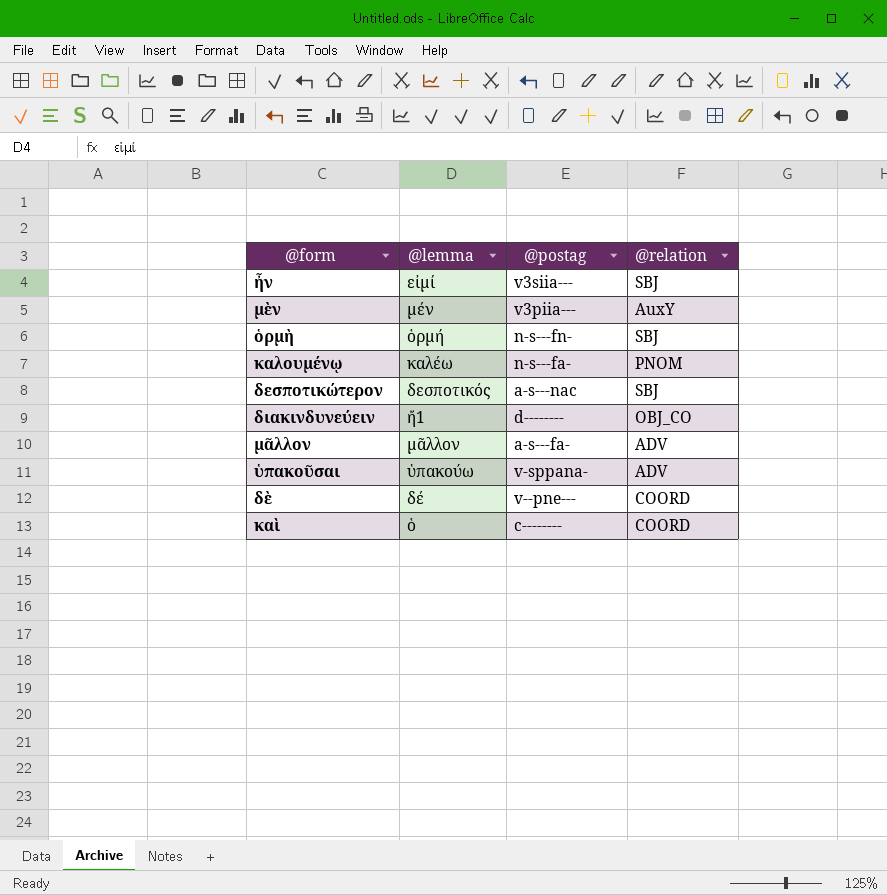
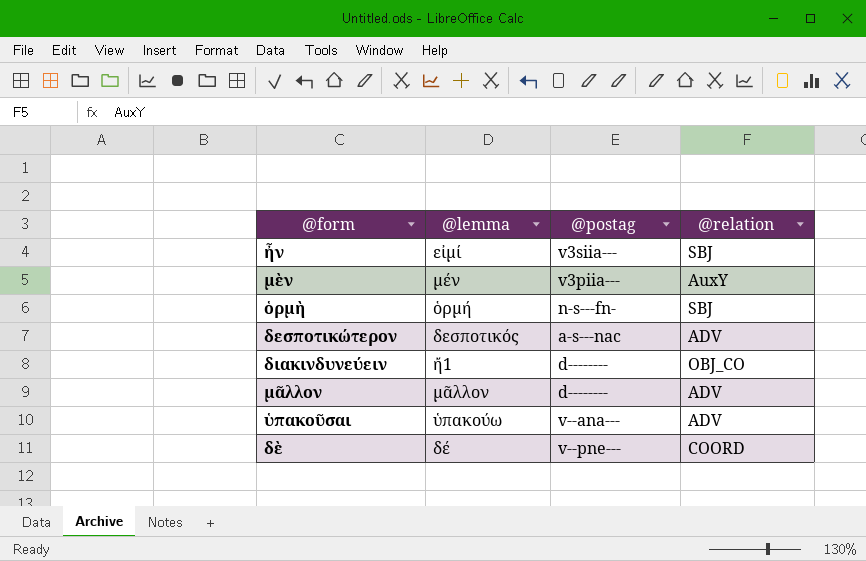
row καλουμένῳ: καλέω | n-s---fa- | PNOM -> none
row καὶ: ὁ | c-------- | COORD -> none
δεσποτικώτερον | @relation: SBJ -> ADV
μᾶλλον | @postag: a-s---fa- -> d--------
ὑπακοῦσαι | @postag: v-sppana- -> v--ana---

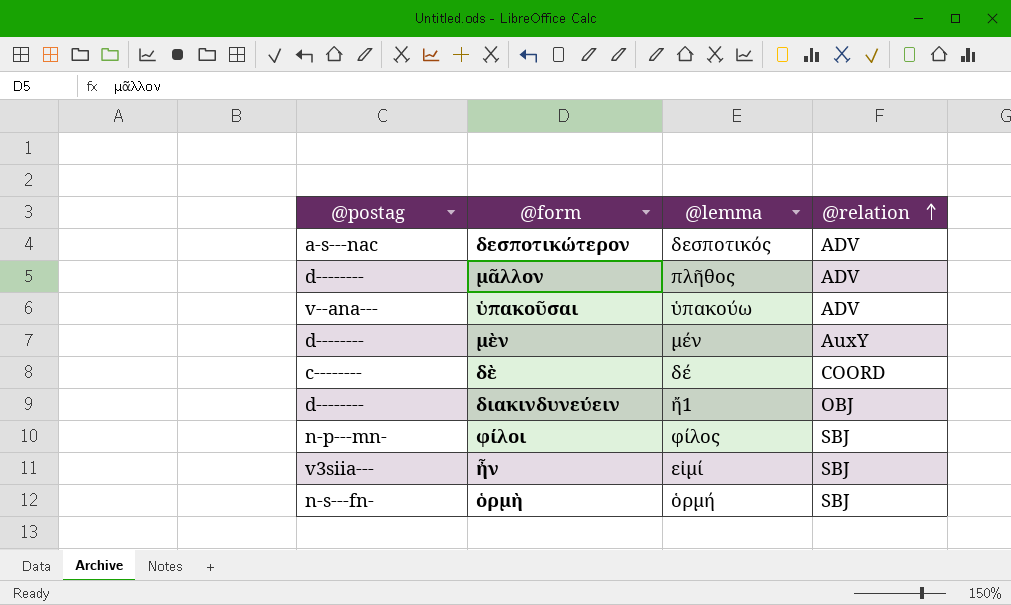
row order: none -> @relation ascending
column @postag | position: 3 -> 1
μᾶλλον | @lemma: μᾶλλον -> πλῆθος
μὲν | @postag: v3piia--- -> d--------
δὲ | @postag: v--pne--- -> c--------
διακινδυνεύειν | @relation: OBJ_CO -> OBJ
row φίλοι: none -> n-p---mn- | φίλος | SBJ

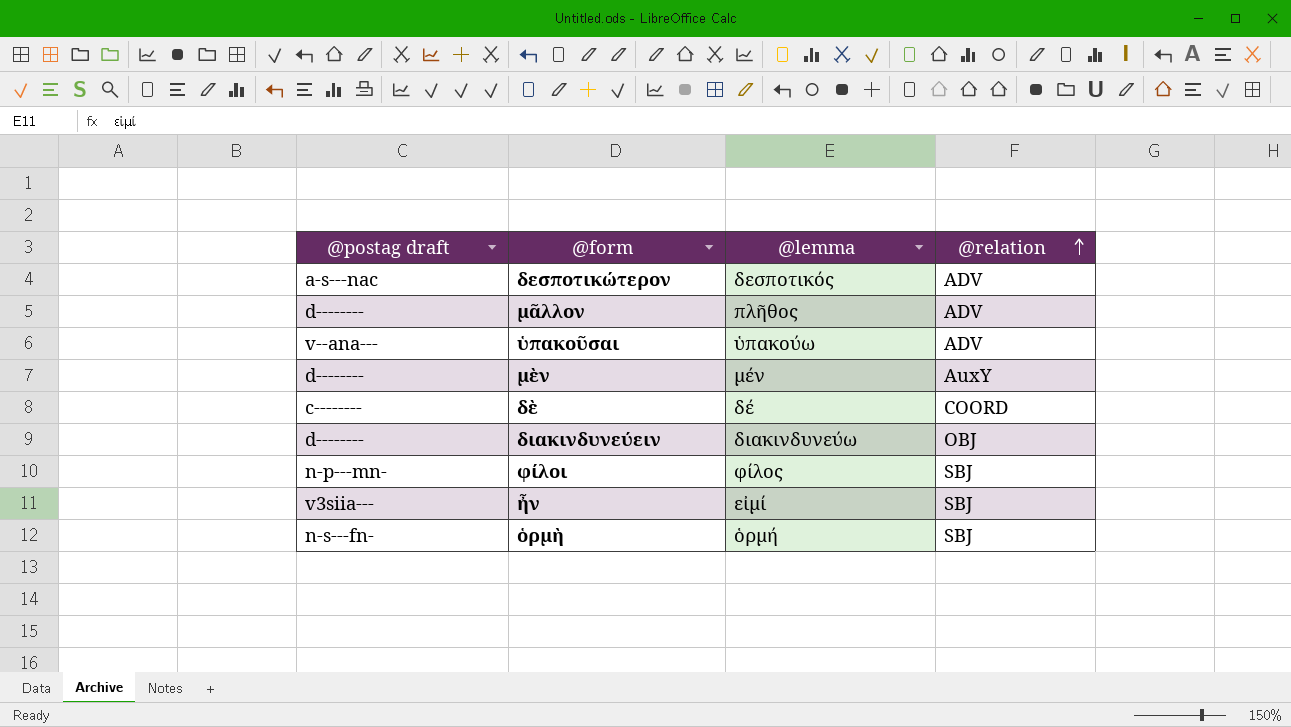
column name: @postag -> @postag draft
διακινδυνεύειν | @lemma: ἤ1 -> διακινδυνεύω

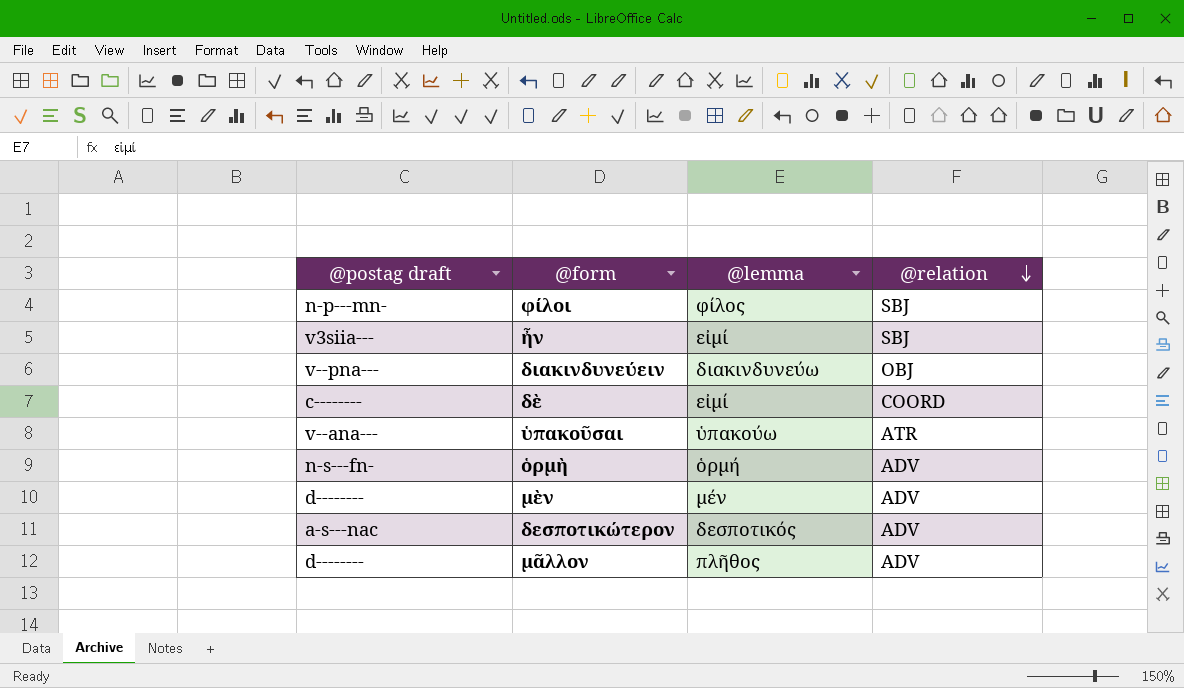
row order: @relation ascending -> @relation descending
διακινδυνεύειν | @postag draft: d-------- -> v--pna---
δὲ | @lemma: δέ -> εἰμί
ὑπακοῦσαι | @relation: ADV -> ATR
ὁρμὴ | @relation: SBJ -> ADV
μὲν | @relation: AuxY -> ADV

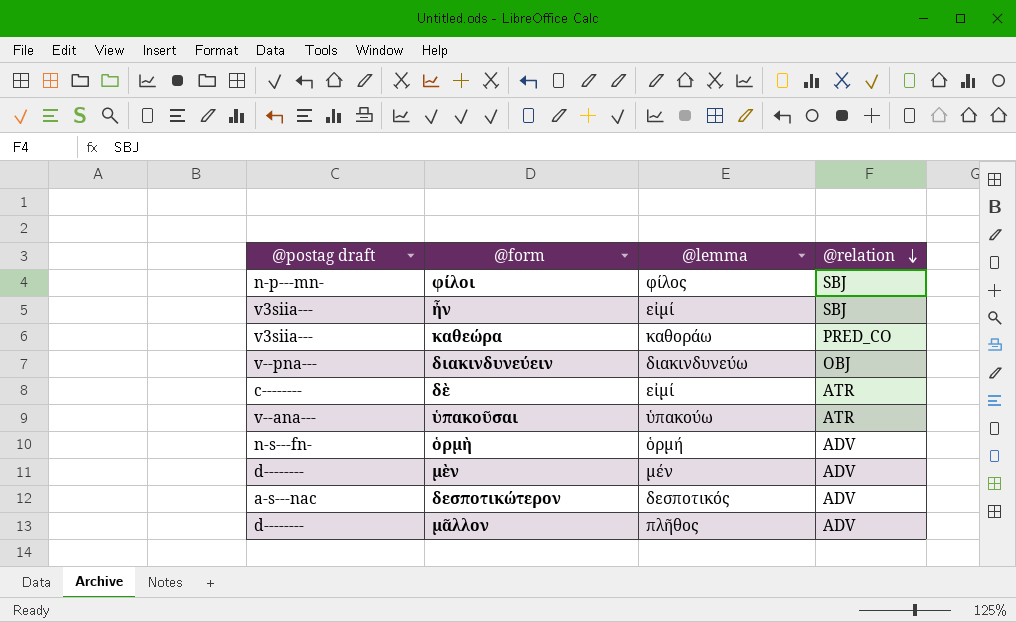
row καθεώρα: none -> v3siia--- | καθοράω | PRED_CO
δὲ | @relation: COORD -> ATR

